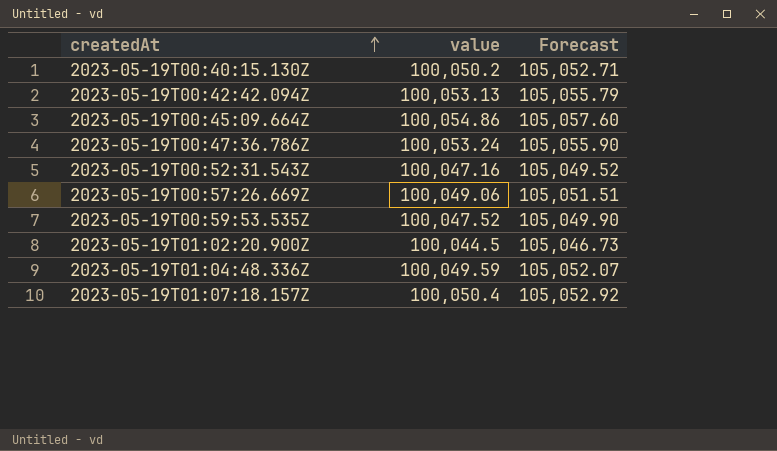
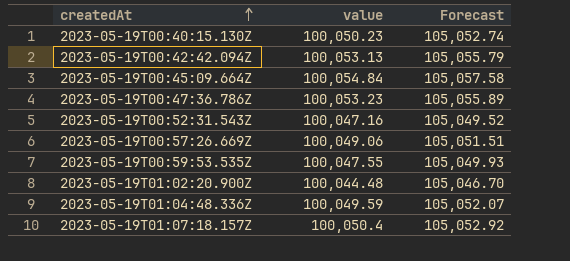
2023-05-19T00:40:15.130Z | value: 100,050.2 -> 100,050.23
2023-05-19T00:40:15.130Z | Forecast: 105,052.71 -> 105,052.74
2023-05-19T00:45:09.664Z | value: 100,054.86 -> 100,054.84
2023-05-19T00:45:09.664Z | Forecast: 105,057.60 -> 105,057.58
2023-05-19T00:47:36.786Z | value: 100,053.24 -> 100,053.23
2023-05-19T00:47:36.786Z | Forecast: 105,055.90 -> 105,055.89
2023-05-19T00:59:53.535Z | value: 100,047.52 -> 100,047.55
2023-05-19T00:59:53.535Z | Forecast: 105,049.90 -> 105,049.93
2023-05-19T01:02:20.900Z | value: 100,044.5 -> 100,044.48
2023-05-19T01:02:20.900Z | Forecast: 105,046.73 -> 105,046.70

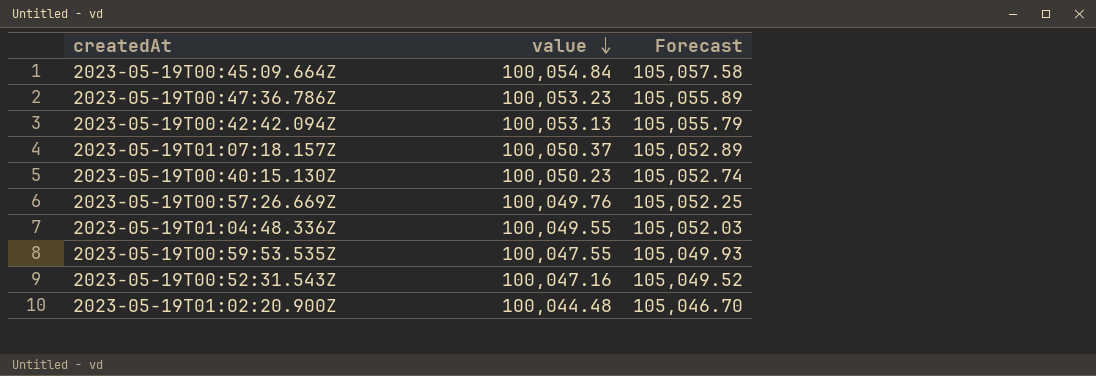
row order: createdAt ascending -> value descending
2023-05-19T01:07:18.157Z | value: 100,050.4 -> 100,050.37
2023-05-19T01:07:18.157Z | Forecast: 105,052.92 -> 105,052.89
2023-05-19T00:57:26.669Z | value: 100,049.06 -> 100,049.76
2023-05-19T00:57:26.669Z | Forecast: 105,051.51 -> 105,052.25
2023-05-19T01:04:48.336Z | value: 100,049.59 -> 100,049.55
2023-05-19T01:04:48.336Z | Forecast: 105,052.07 -> 105,052.03

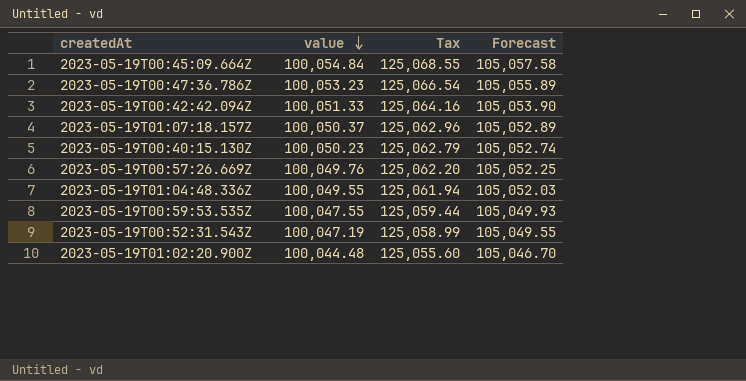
column Tax | formula: none -> [value] * 1.25
2023-05-19T00:42:42.094Z | value: 100,053.13 -> 100,051.33
2023-05-19T00:42:42.094Z | Forecast: 105,055.79 -> 105,053.90
2023-05-19T00:52:31.543Z | value: 100,047.16 -> 100,047.19
2023-05-19T00:52:31.543Z | Forecast: 105,049.52 -> 105,049.55

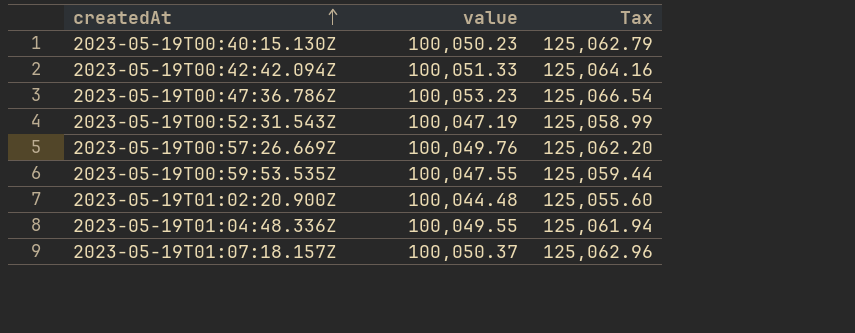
row order: value descending -> createdAt ascending
column Forecast | formula: [value] * 1.05 -> none
row 2023-05-19T00:45:09.664Z: 100,054.84 | 125,068.55 | 105,057.58 -> none

